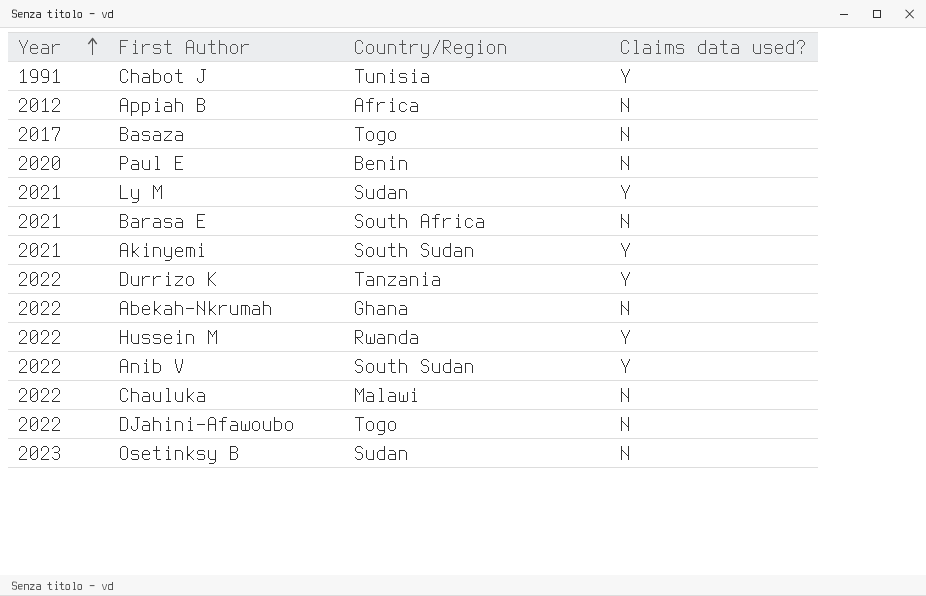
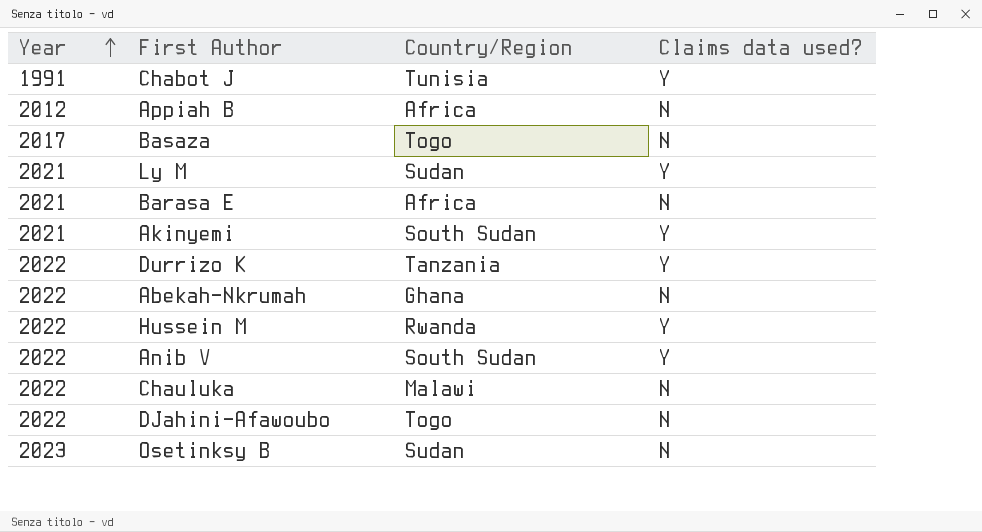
row Paul E: 2020 | Benin | N -> none
Barasa E | Country/Region: South Africa -> Africa

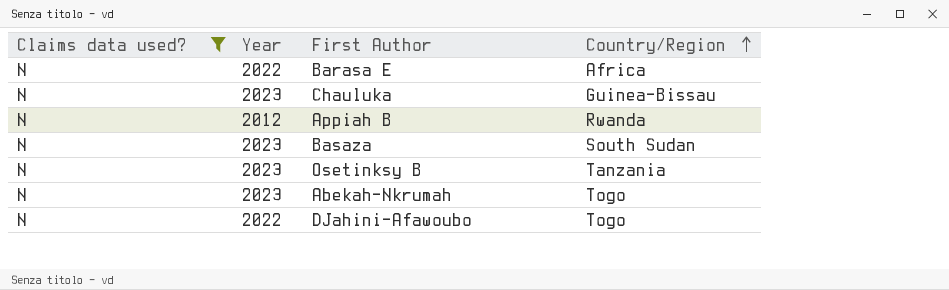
filter: none -> Claims data used? = N
row order: Year ascending -> Country/Region ascending
column Claims data used? | position: 4 -> 1
Barasa E | Year: 2021 -> 2022
Chauluka | Year: 2022 -> 2023
Chauluka | Country/Region: Malawi -> Guinea-Bissau
Appiah B | Country/Region: Africa -> Rwanda
Basaza | Year: 2017 -> 2023
Basaza | Country/Region: Togo -> South Sudan
Osetinksy B | Country/Region: Sudan -> Tanzania
Abekah-Nkrumah | Year: 2022 -> 2023
Abekah-Nkrumah | Country/Region: Ghana -> Togo

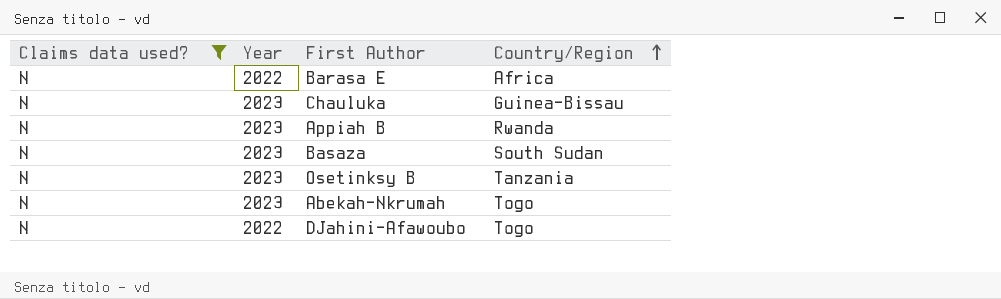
Appiah B | Year: 2012 -> 2023

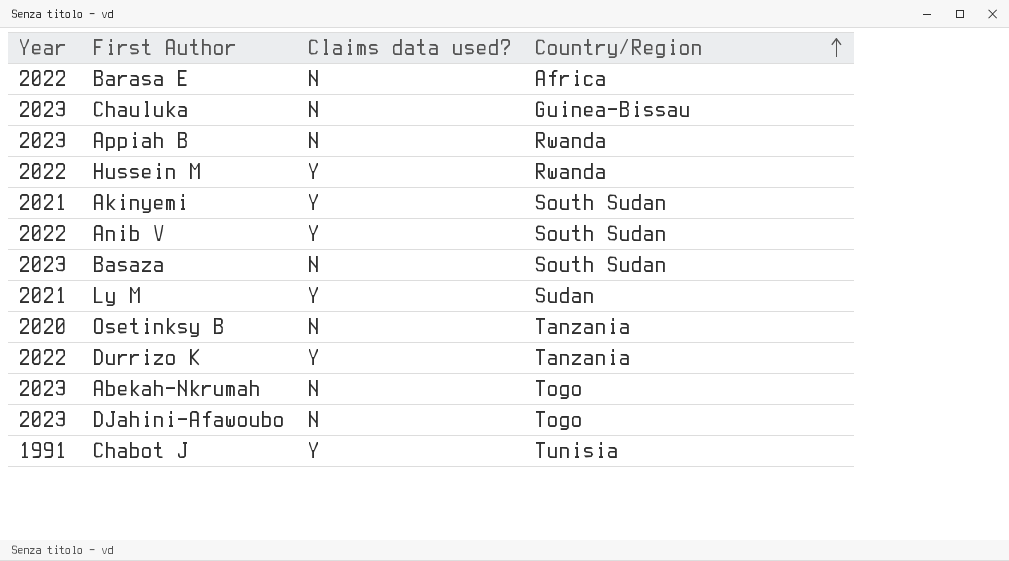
filter: Claims data used? = N -> none
column Claims data used? | position: 1 -> 3
Osetinksy B | Year: 2023 -> 2020
DJahini-Afawoubo | Year: 2022 -> 2023

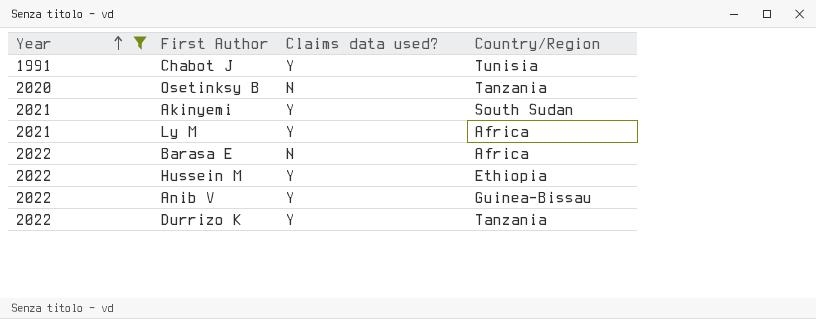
filter: none -> Year != 2023
row order: Country/Region ascending -> Year ascending
Ly M | Country/Region: Sudan -> Africa
Hussein M | Country/Region: Rwanda -> Ethiopia
Anib V | Country/Region: South Sudan -> Guinea-Bissau

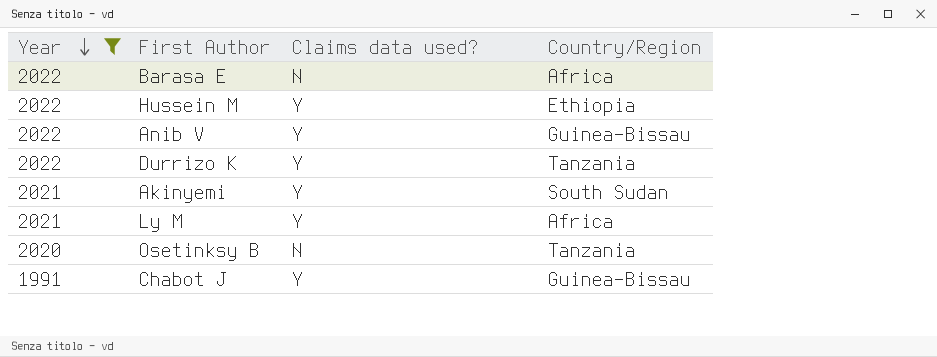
row order: Year ascending -> Year descending
Chabot J | Country/Region: Tunisia -> Guinea-Bissau

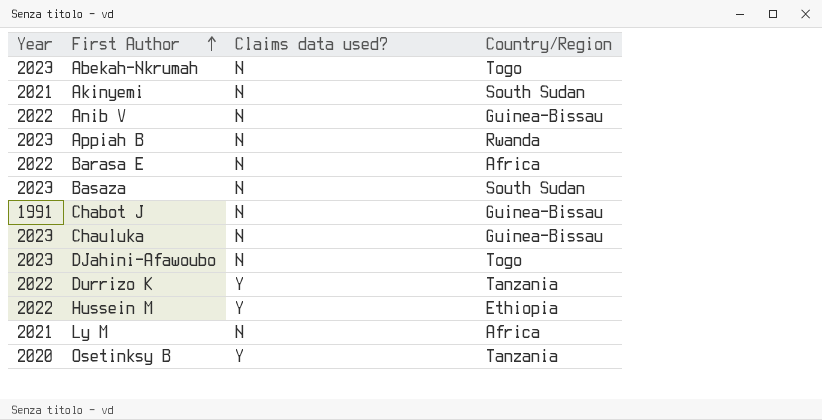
filter: Year != 2023 -> none
row order: Year descending -> First Author ascending
Akinyemi | Claims data used?: Y -> N
Anib V | Claims data used?: Y -> N
Chabot J | Claims data used?: Y -> N
Ly M | Claims data used?: Y -> N
Osetinksy B | Claims data used?: N -> Y

